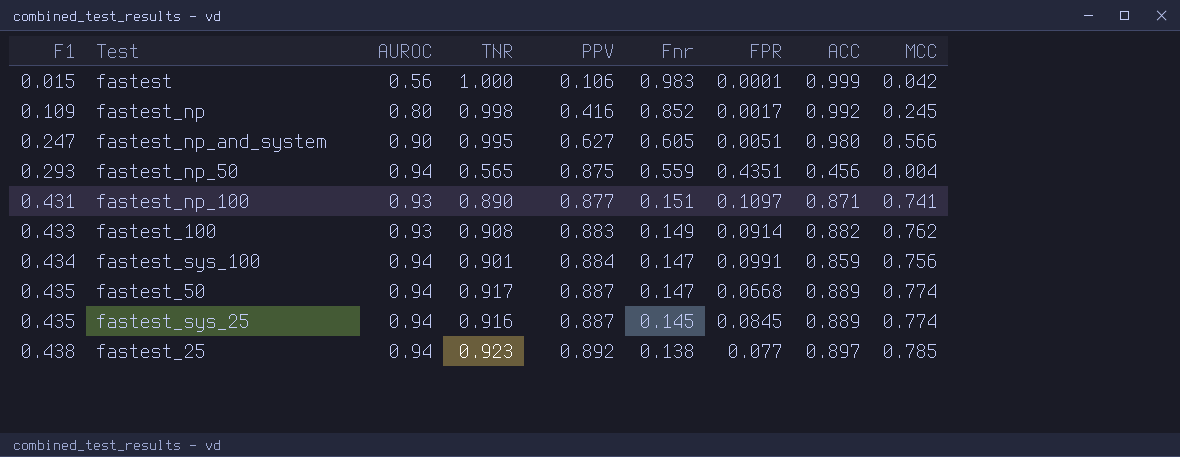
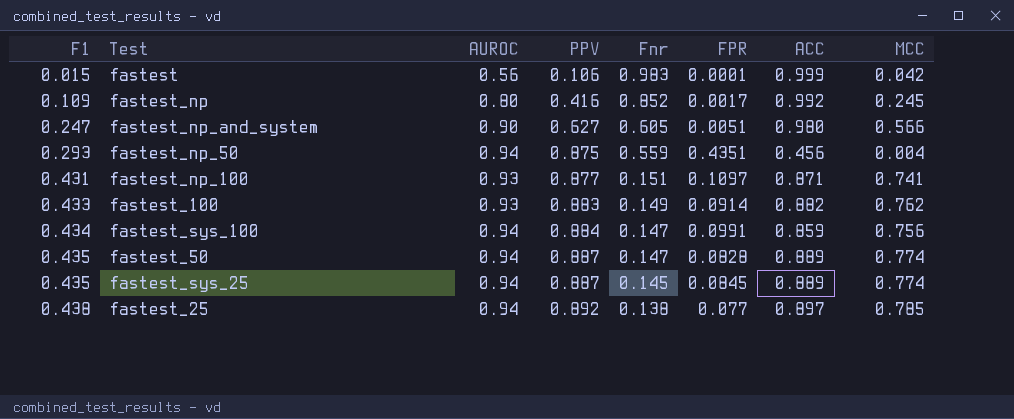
column TNR | position: 4 -> none
fastest_50 | FPR: 0.0668 -> 0.0828

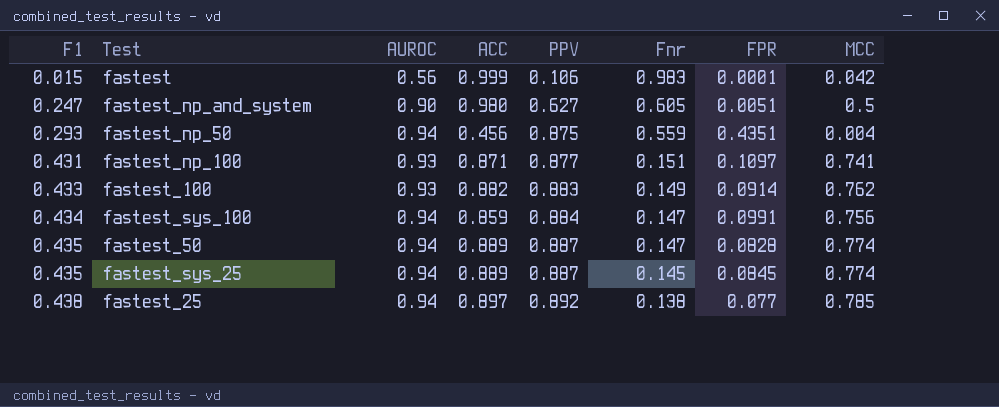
column ACC | position: 7 -> 4
row fastest_np: 0.109 | 0.80 | 0.416 | 0.852 | 0.0017 | 0.992 | 0.245 -> none
fastest_np_and_system | MCC: 0.566 -> 0.5

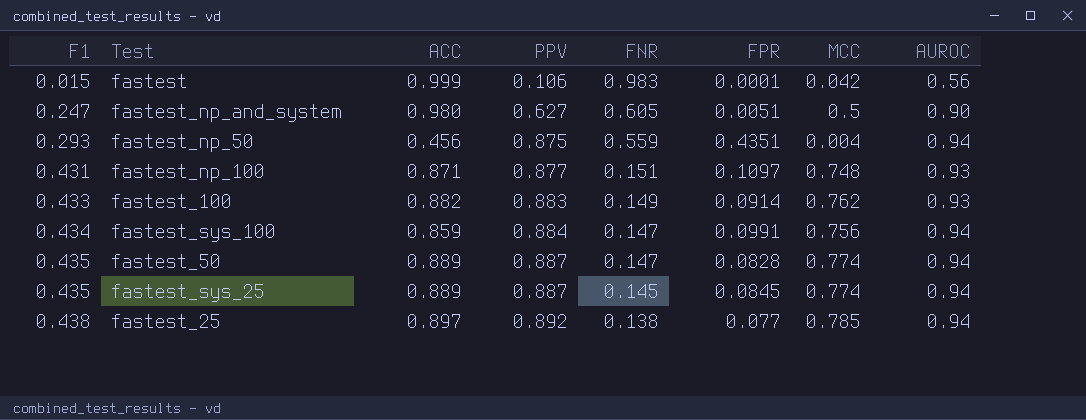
column name: Fnr -> FNR
column AUROC | position: 3 -> 8
fastest_np_100 | MCC: 0.741 -> 0.748

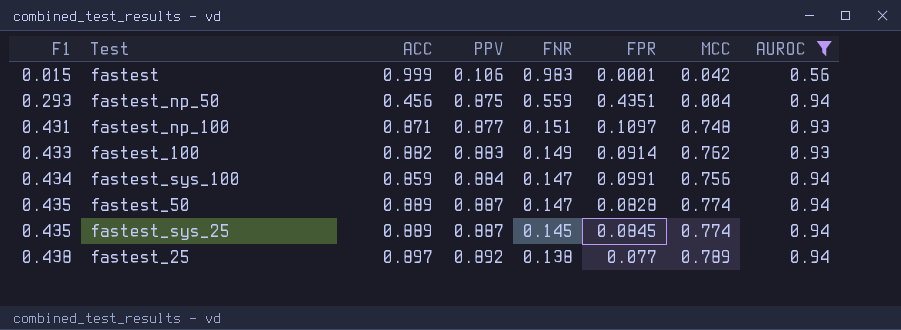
filter: none -> AUROC != 0.90
fastest_25 | MCC: 0.785 -> 0.789

